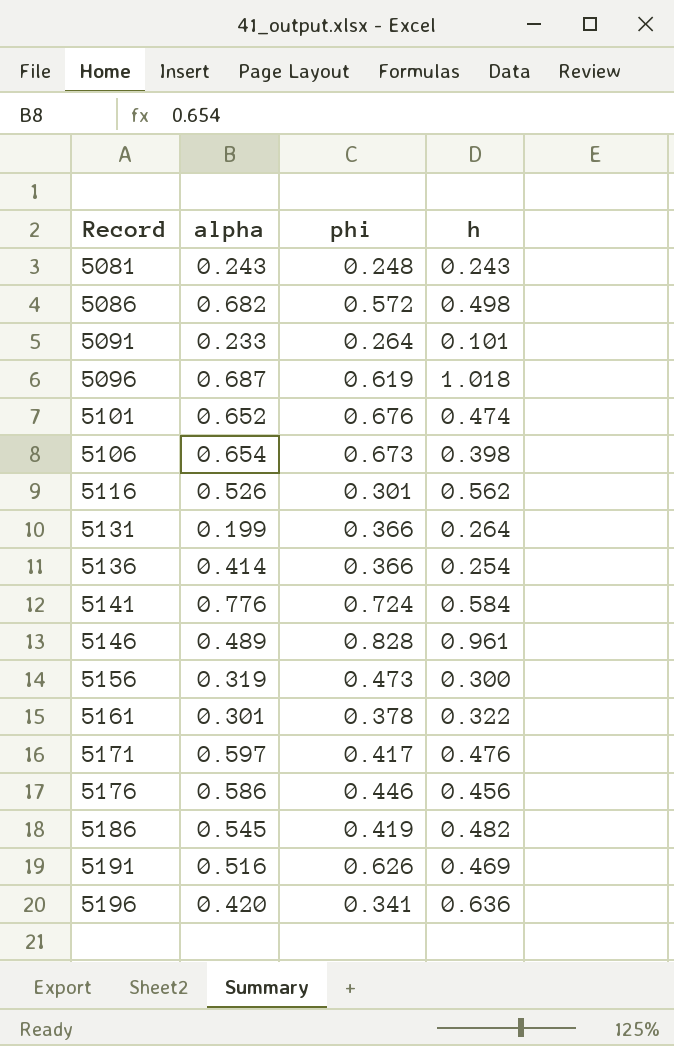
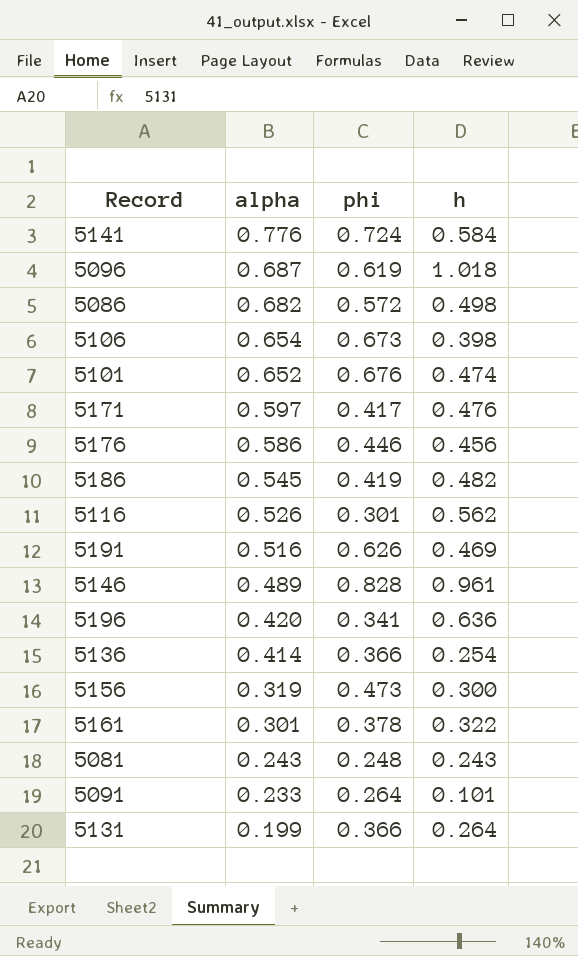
row order: Record ascending -> alpha descending

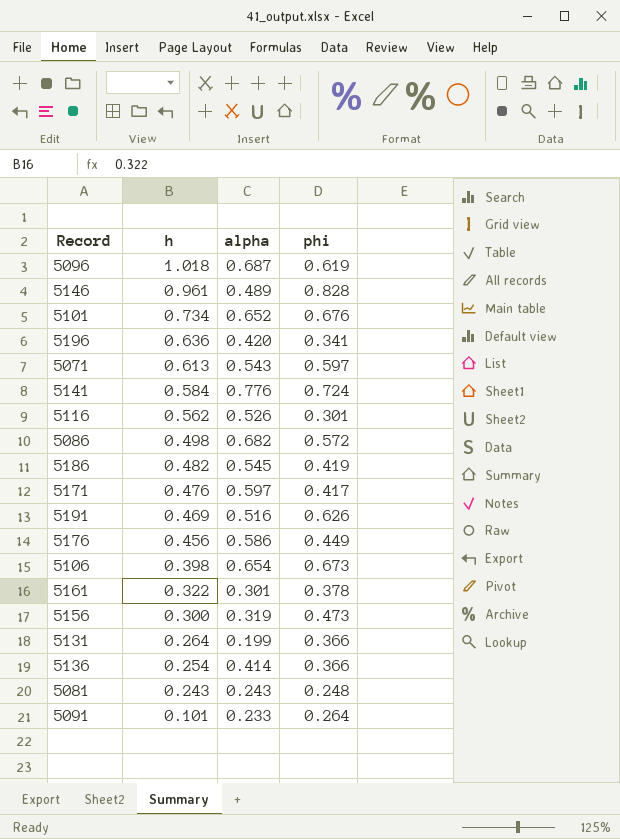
row order: alpha descending -> h descending
column h | position: 4 -> 2
5101 | h: 0.474 -> 0.734
row 5071: none -> 0.613 | 0.543 | 0.597
5176 | phi: 0.446 -> 0.449

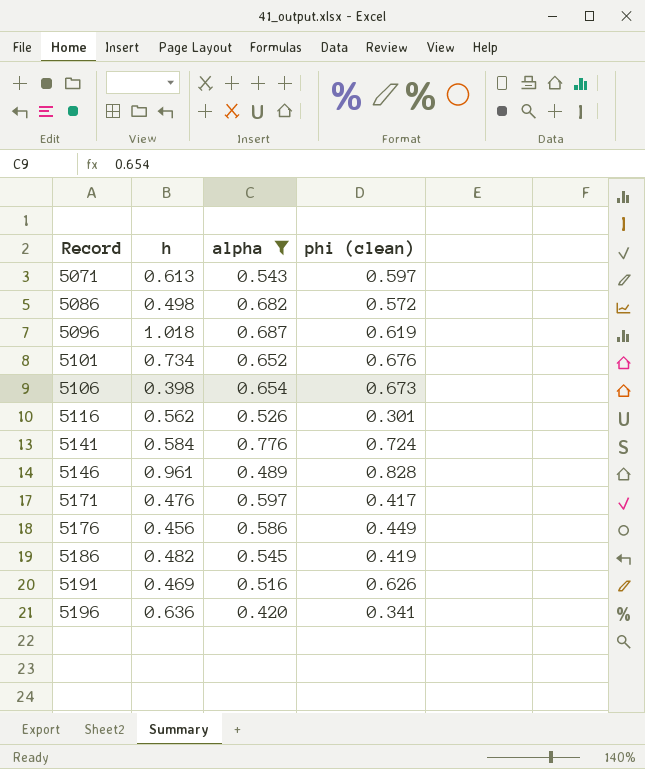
filter: none -> alpha >= 0.420
row order: h descending -> Record ascending
column name: phi -> phi (clean)

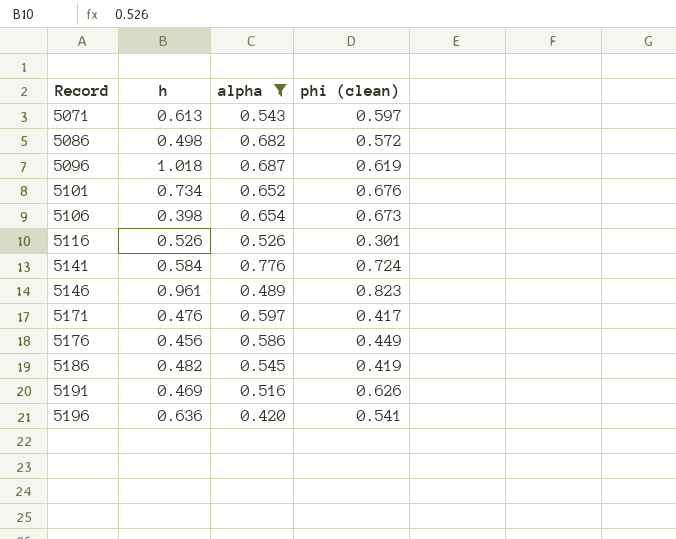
5116 | h: 0.562 -> 0.526
5146 | phi (clean): 0.828 -> 0.823
5196 | phi (clean): 0.341 -> 0.541

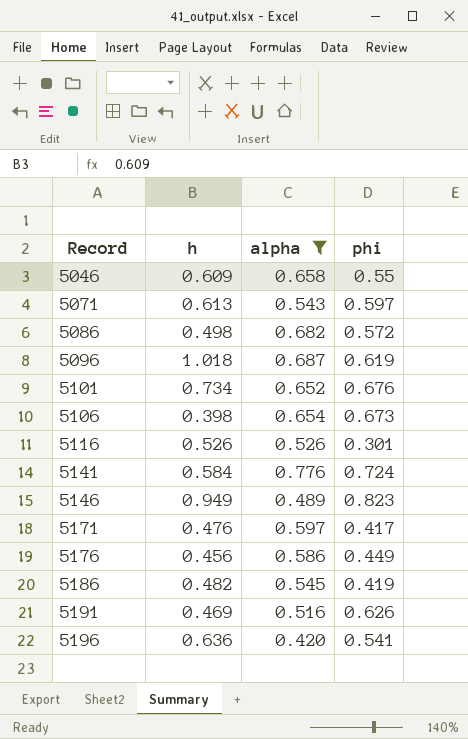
column name: phi (clean) -> phi
row 5046: none -> 0.609 | 0.658 | 0.55
5146 | h: 0.961 -> 0.949

